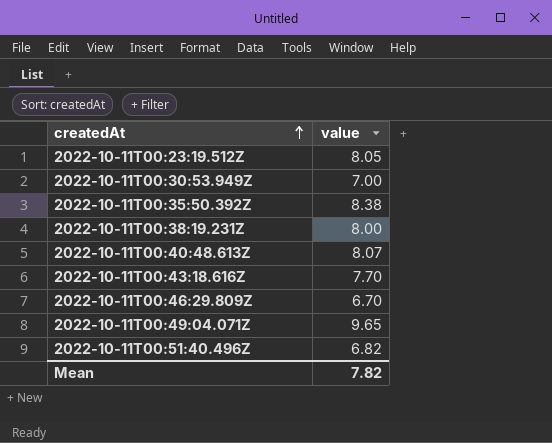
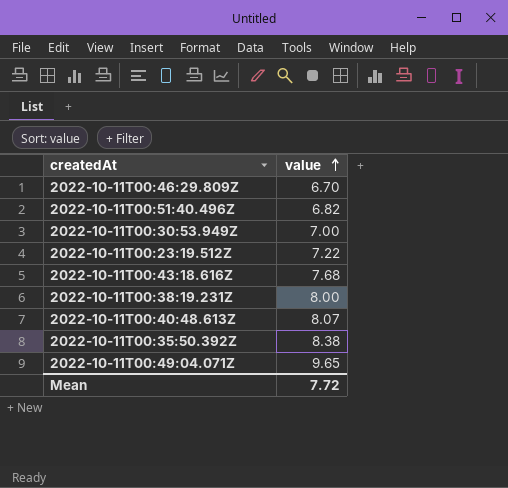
row order: createdAt ascending -> value ascending
2022-10-11T00:23:19.512Z | value: 8.05 -> 7.22
2022-10-11T00:43:18.616Z | value: 7.70 -> 7.68
Mean | value: 7.82 -> 7.72

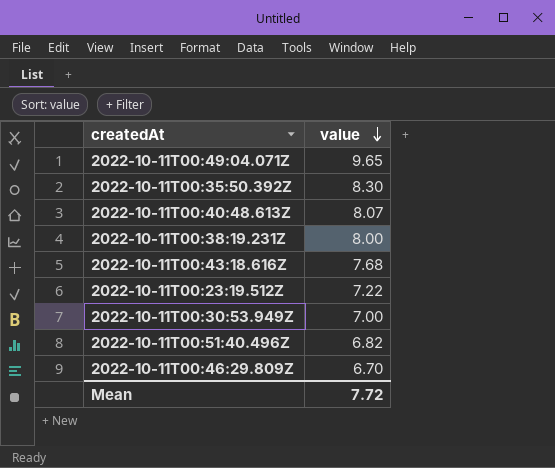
row order: value ascending -> value descending
2022-10-11T00:35:50.392Z | value: 8.38 -> 8.30

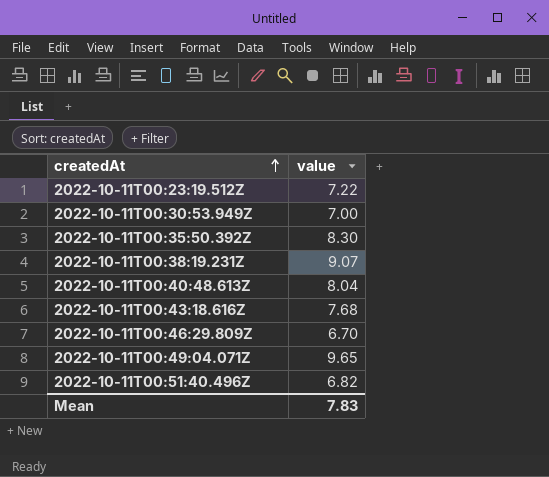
row order: value descending -> createdAt ascending
2022-10-11T00:38:19.231Z | value: 8.00 -> 9.07
2022-10-11T00:40:48.613Z | value: 8.07 -> 8.04
Mean | value: 7.72 -> 7.83

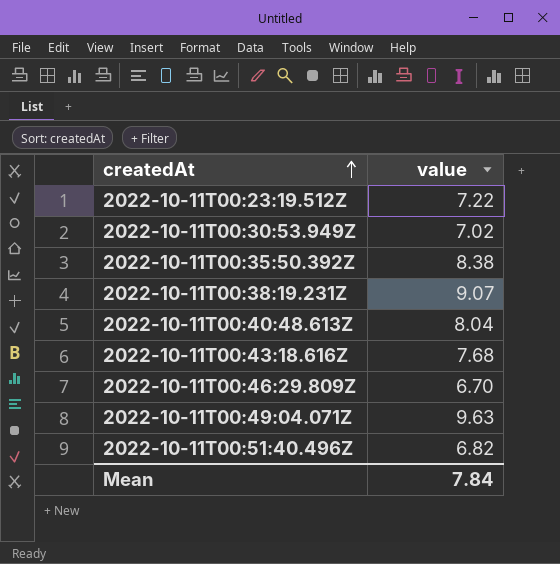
2022-10-11T00:30:53.949Z | value: 7.00 -> 7.02
2022-10-11T00:35:50.392Z | value: 8.30 -> 8.38
2022-10-11T00:49:04.071Z | value: 9.65 -> 9.63
Mean | value: 7.83 -> 7.84

